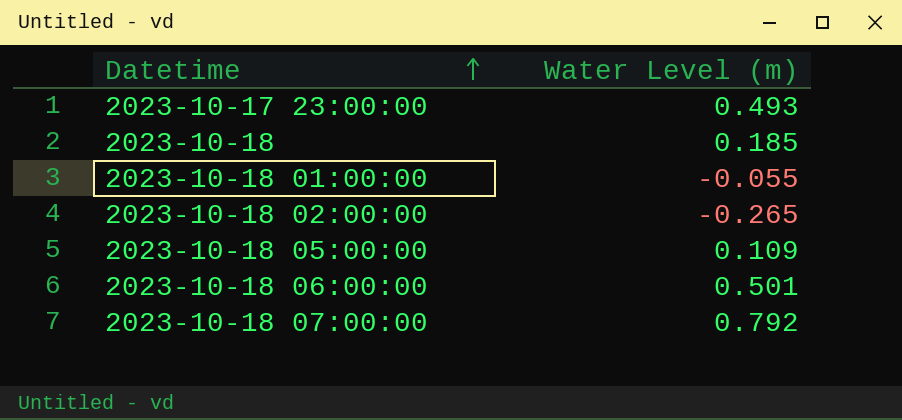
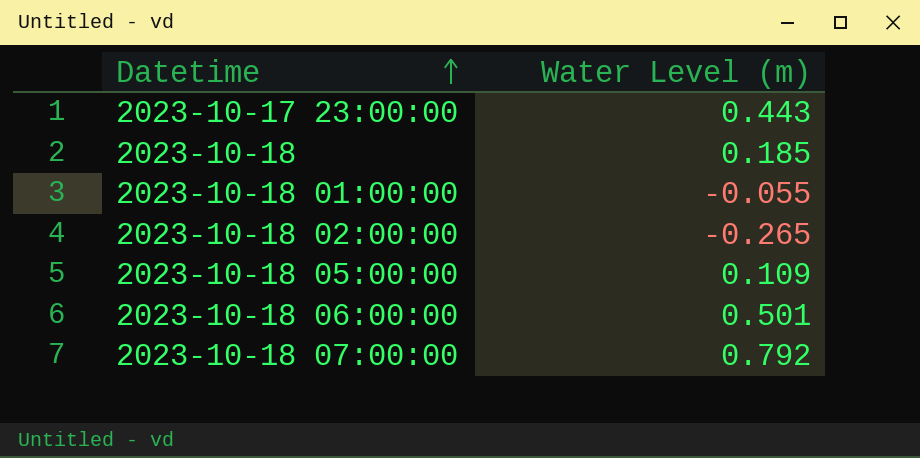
2023-10-17 23:00:00 | Water Level (m): 0.493 -> 0.443

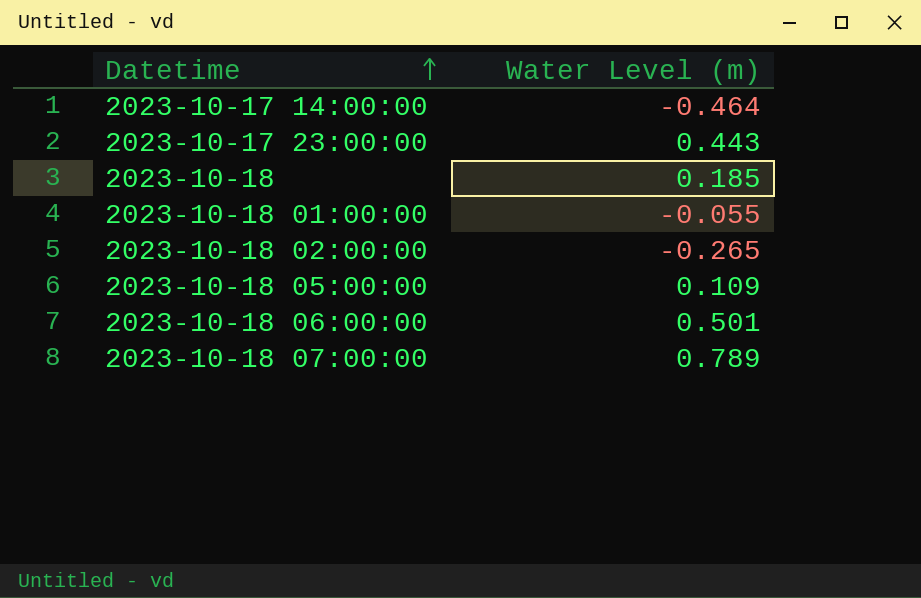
row 2023-10-17 14:00:00: none -> -0.464
2023-10-18 07:00:00 | Water Level (m): 0.792 -> 0.789

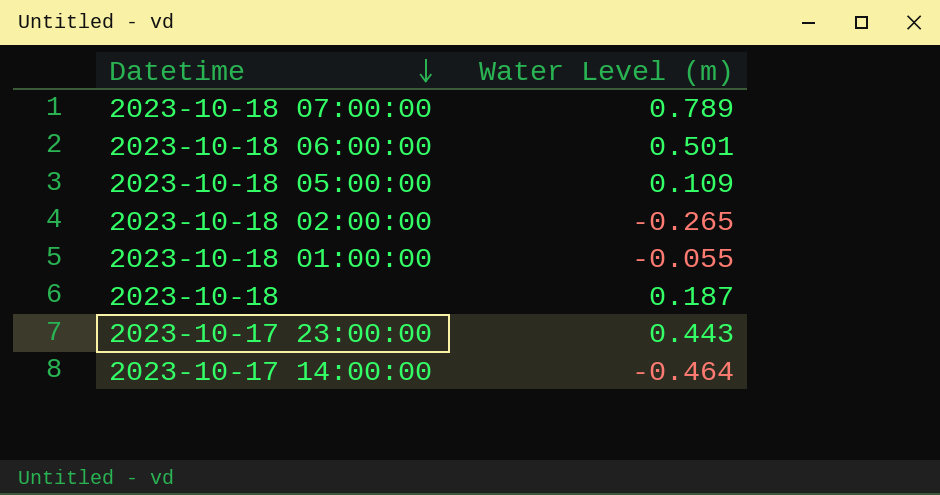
row order: Datetime ascending -> Datetime descending
2023-10-18 | Water Level (m): 0.185 -> 0.187

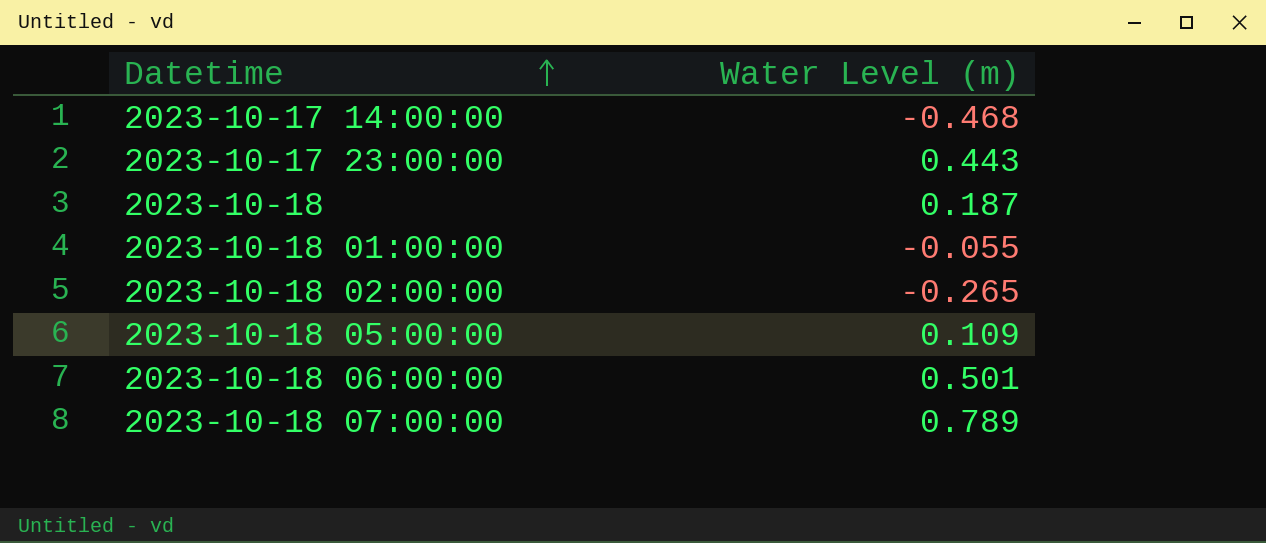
row order: Datetime descending -> Datetime ascending
2023-10-17 14:00:00 | Water Level (m): -0.464 -> -0.468

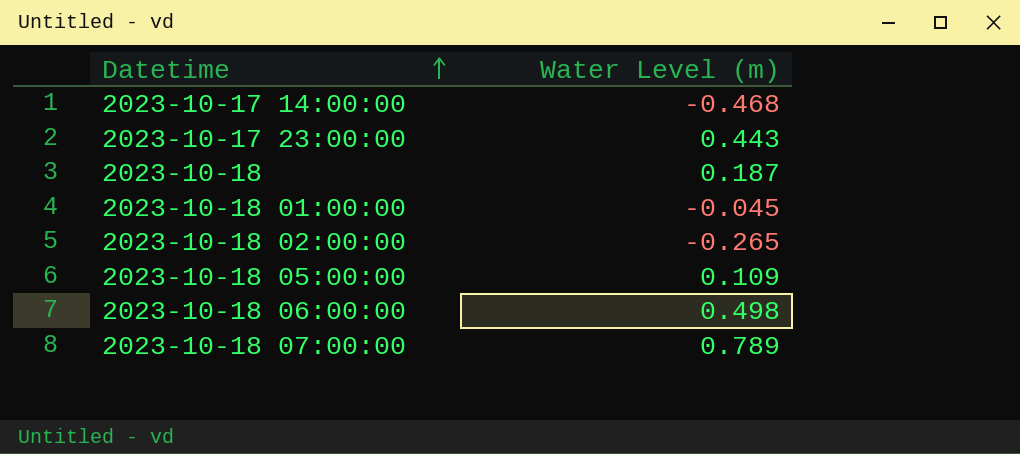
2023-10-18 01:00:00 | Water Level (m): -0.055 -> -0.045
2023-10-18 06:00:00 | Water Level (m): 0.501 -> 0.498

